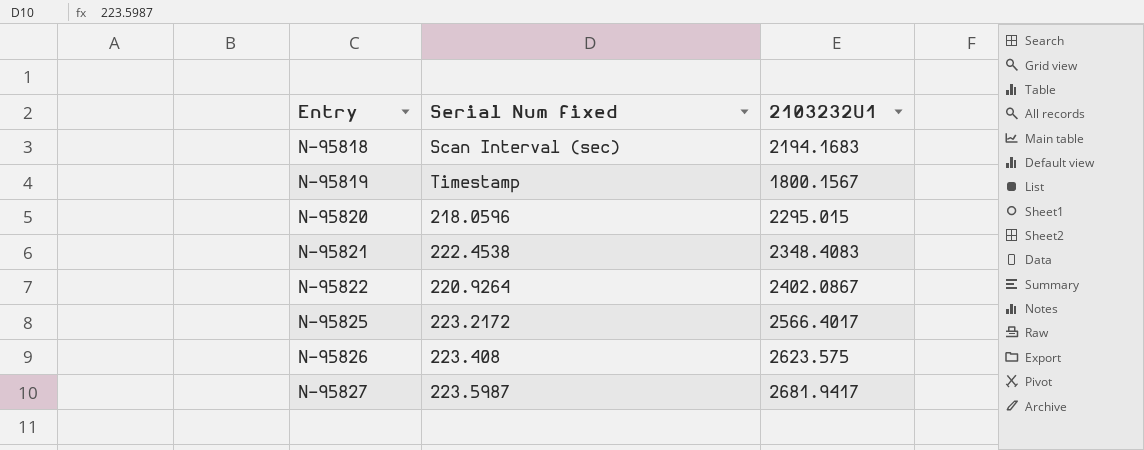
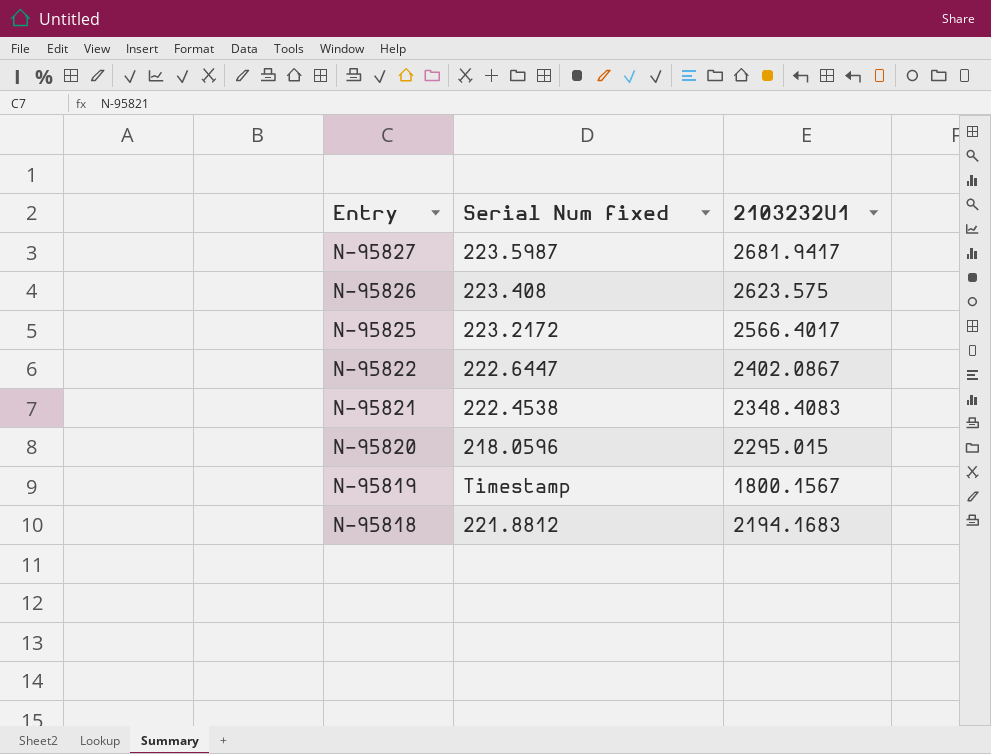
row order: Entry ascending -> Entry descending
N-95822 | Serial Num fixed: 220.9264 -> 222.6447
N-95818 | Serial Num fixed: Scan Interval (sec) -> 221.8812

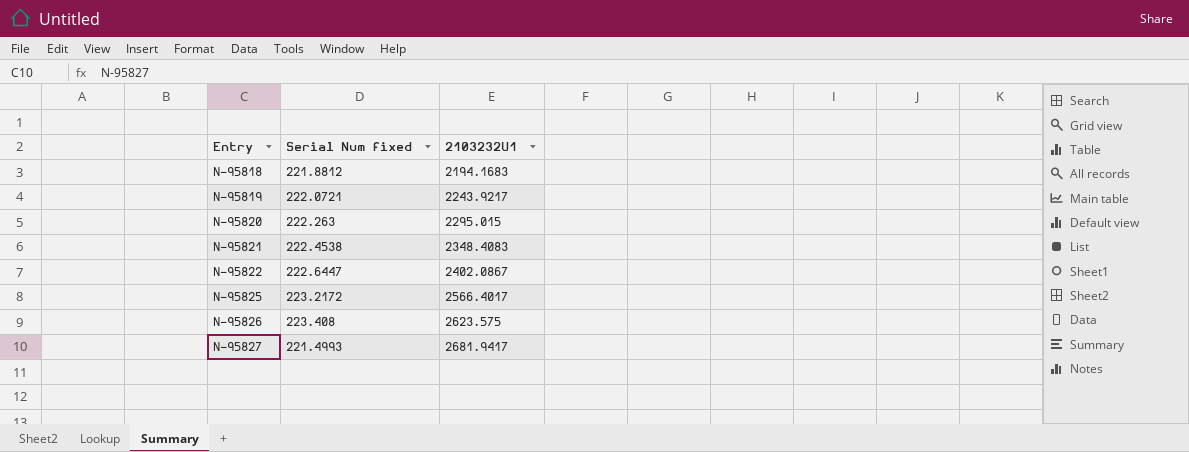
row order: Entry descending -> Entry ascending
N-95819 | Serial Num fixed: Timestamp -> 222.0721
N-95819 | 2103232U1: 1800.1567 -> 2243.9217
N-95820 | Serial Num fixed: 218.0596 -> 222.263
N-95827 | Serial Num fixed: 223.5987 -> 221.4993

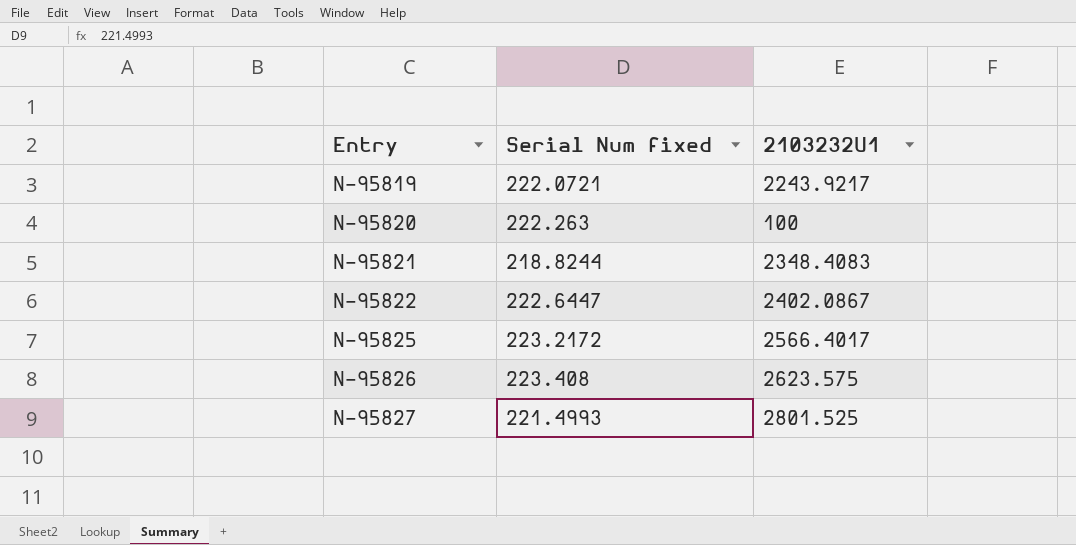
row N-95818: 221.8812 | 2194.1683 -> none
N-95820 | 2103232U1: 2295.015 -> 100
N-95821 | Serial Num fixed: 222.4538 -> 218.8244
N-95827 | 2103232U1: 2681.9417 -> 2801.525

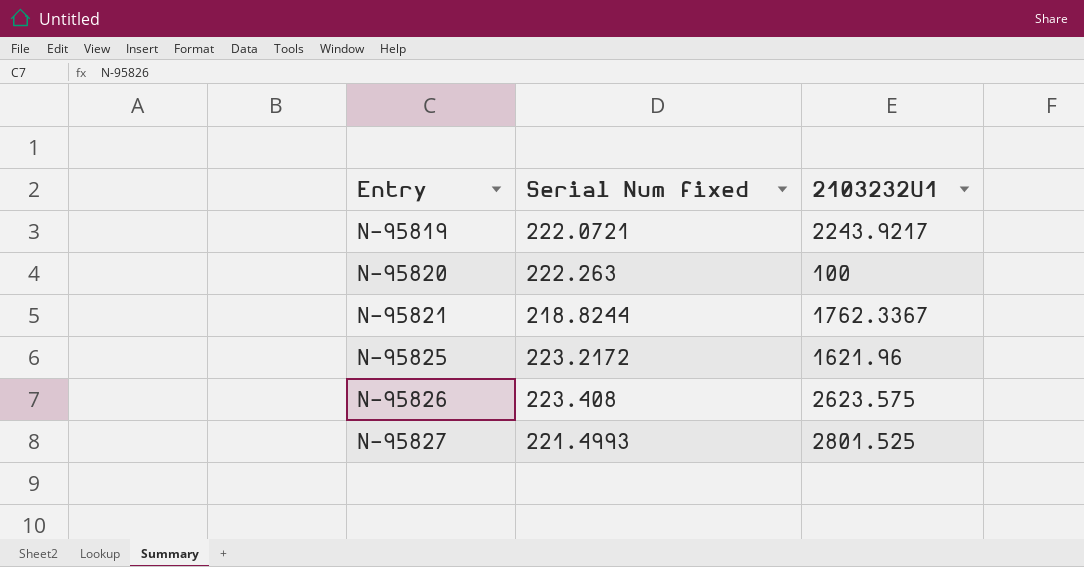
row N-95822: 222.6447 | 2402.0867 -> none
N-95821 | 2103232U1: 2348.4083 -> 1762.3367
N-95825 | 2103232U1: 2566.4017 -> 1621.96

